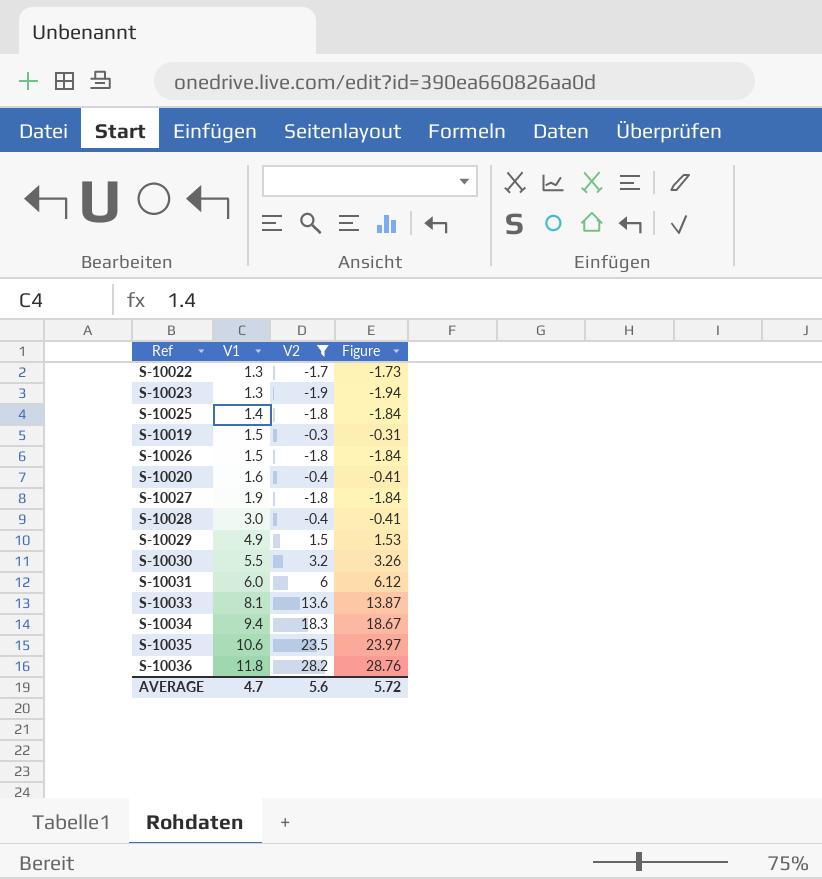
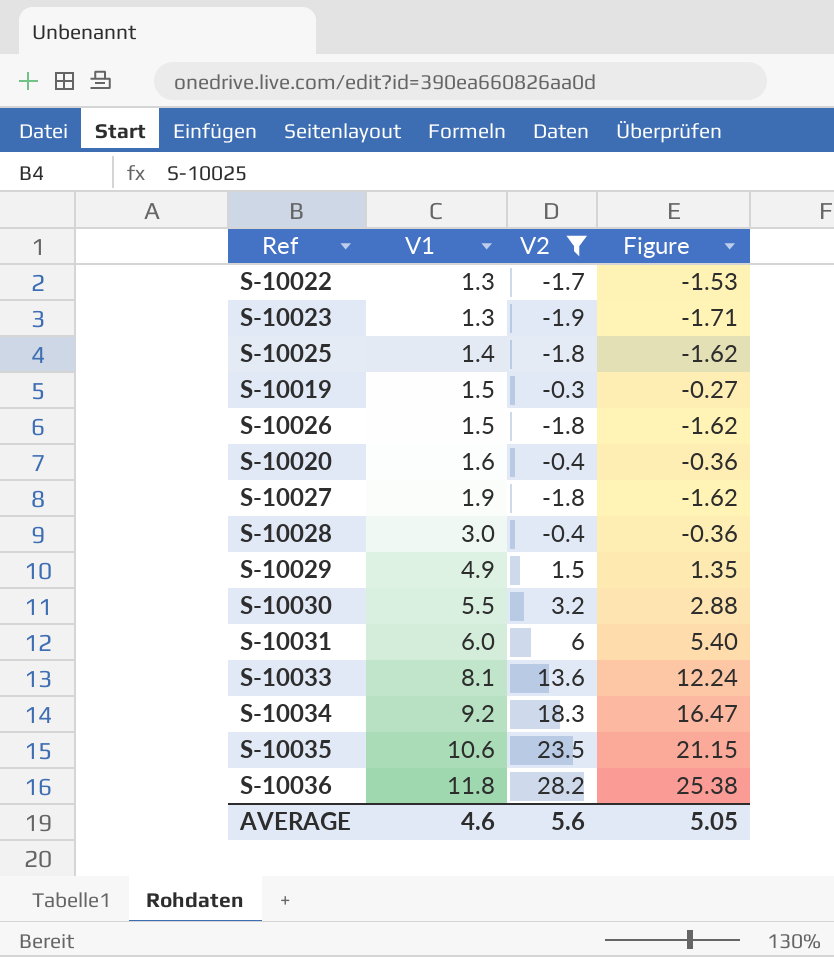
column Figure | formula: [V2] * 1.02 -> [V2] * 0.9
S-10034 | V1: 9.4 -> 9.2
AVERAGE | V1: 4.7 -> 4.6
AVERAGE | Figure: 5.72 -> 5.05

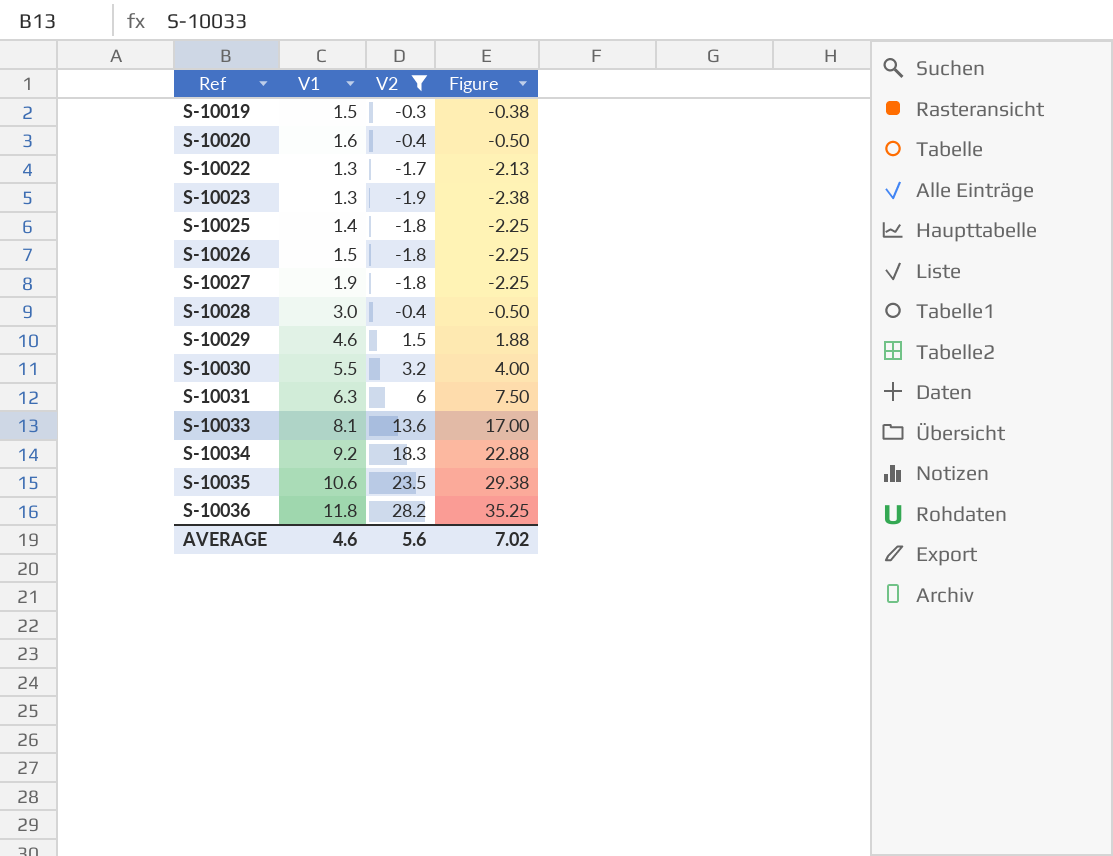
row order: V1 ascending -> Ref ascending
column Figure | formula: [V2] * 0.9 -> [V2] * 1.25
S-10029 | V1: 4.9 -> 4.6
S-10031 | V1: 6.0 -> 6.3
AVERAGE | Figure: 5.05 -> 7.02

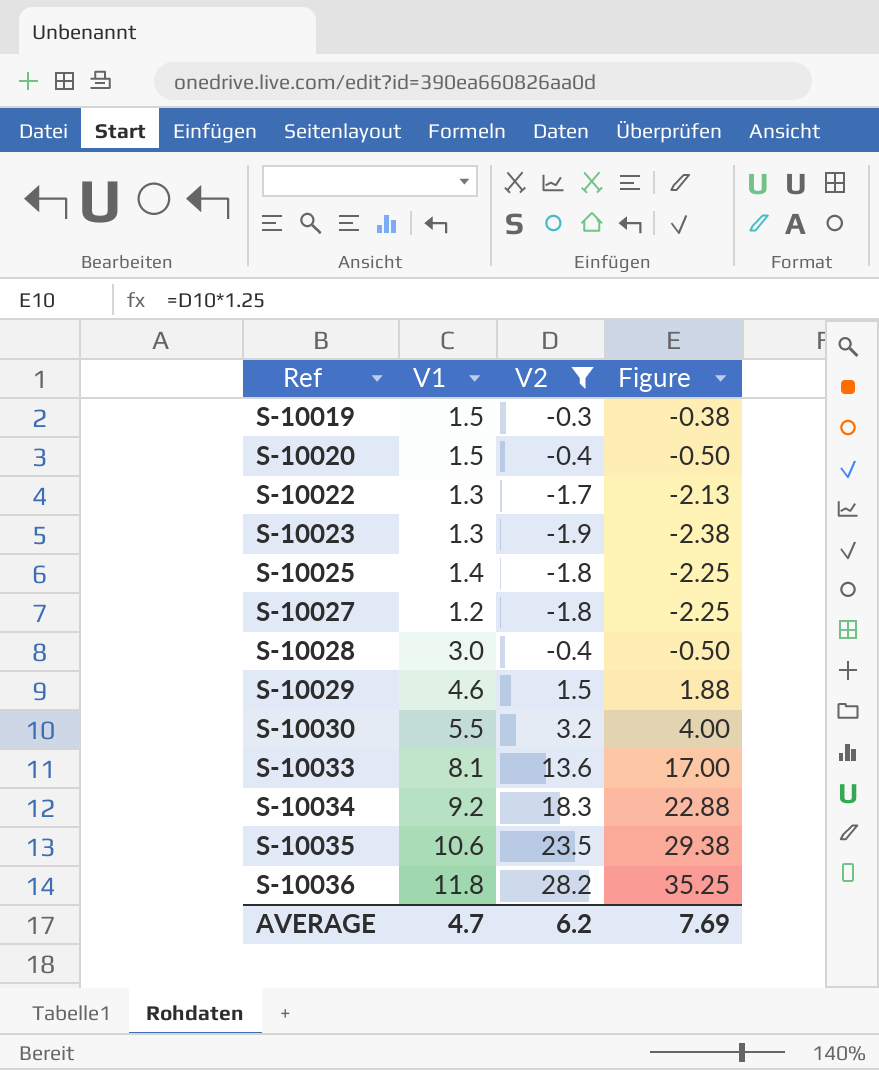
row S-10026: 1.5 | -1.8 | -2.25 -> none
row S-10031: 6.3 | 6 | 7.50 -> none
S-10020 | V1: 1.6 -> 1.5
S-10027 | V1: 1.9 -> 1.2
AVERAGE | V1: 4.6 -> 4.7
AVERAGE | V2: 5.6 -> 6.2
AVERAGE | Figure: 7.02 -> 7.69

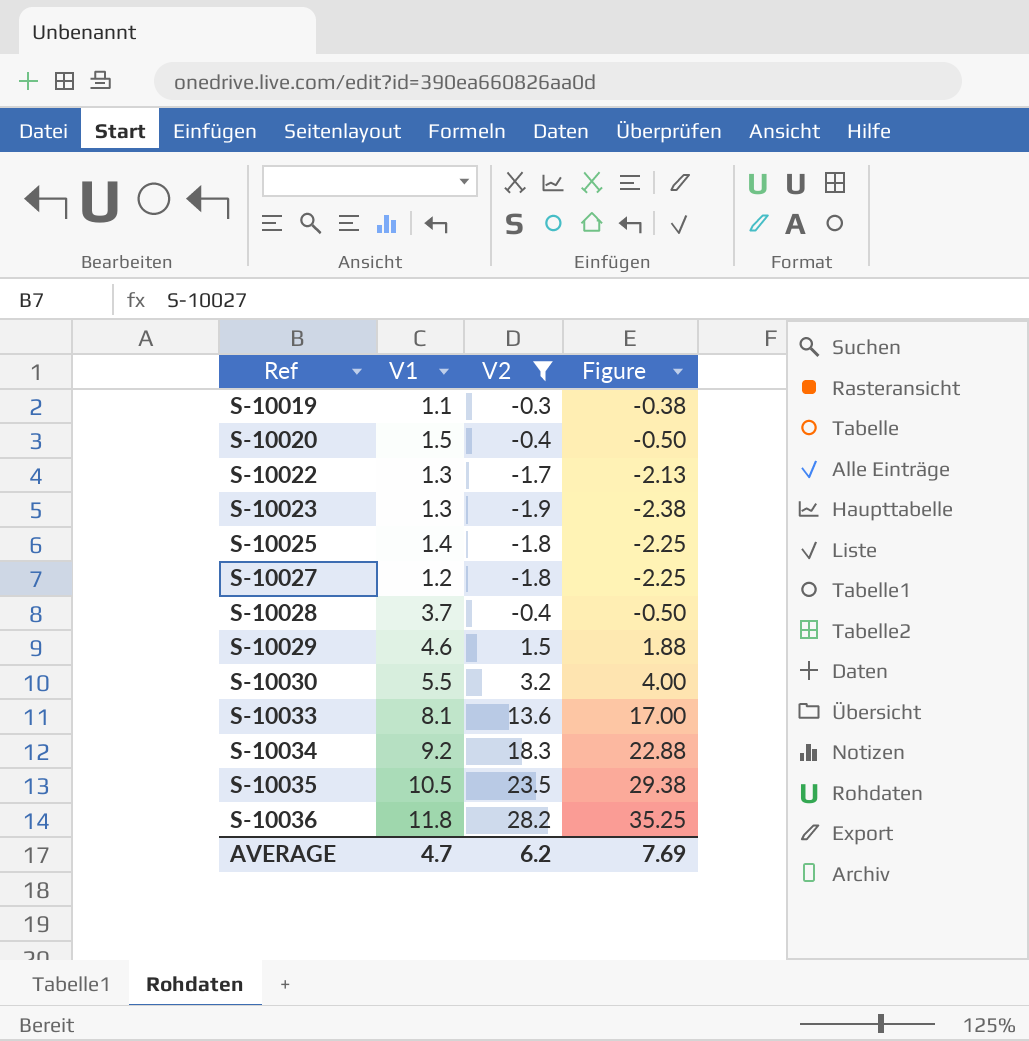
S-10019 | V1: 1.5 -> 1.1
S-10028 | V1: 3.0 -> 3.7
S-10035 | V1: 10.6 -> 10.5

